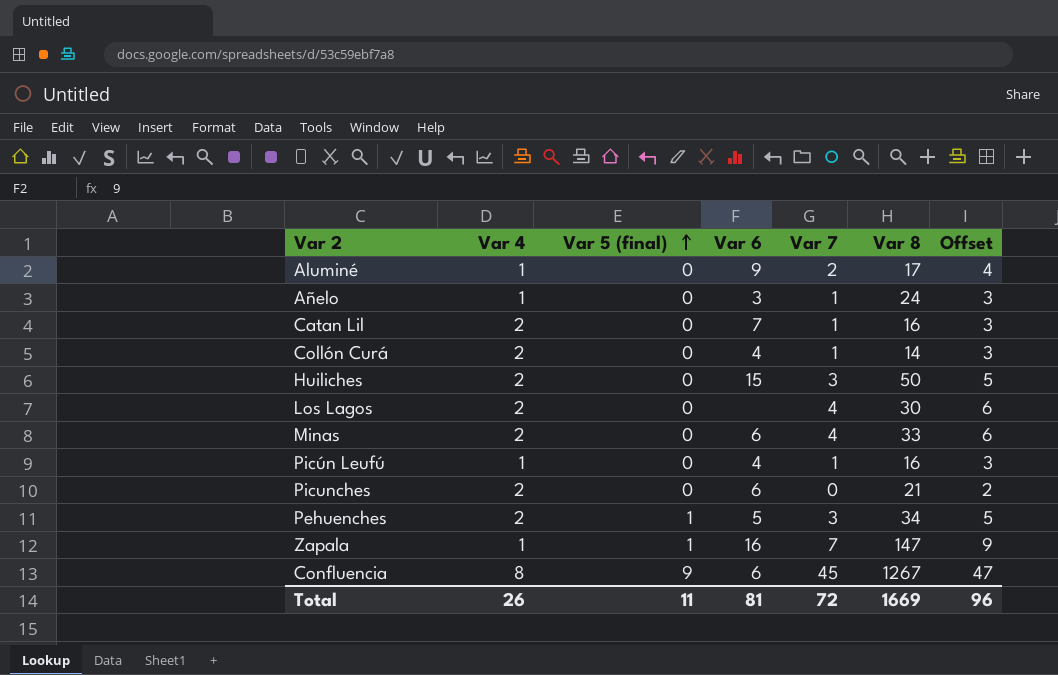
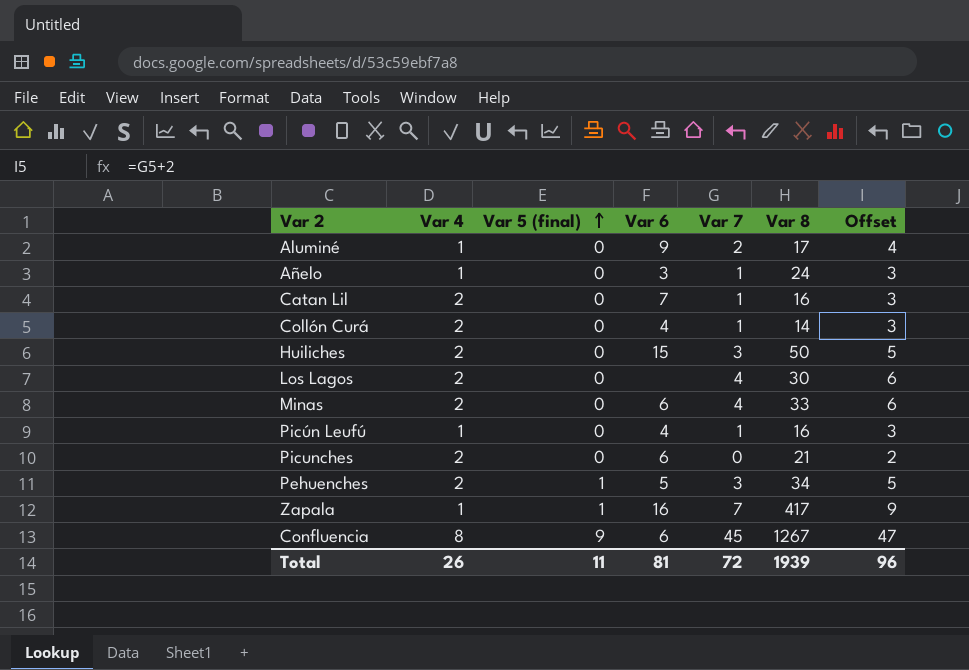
Zapala | Var 8: 147 -> 417
Total | Var 8: 1669 -> 1939

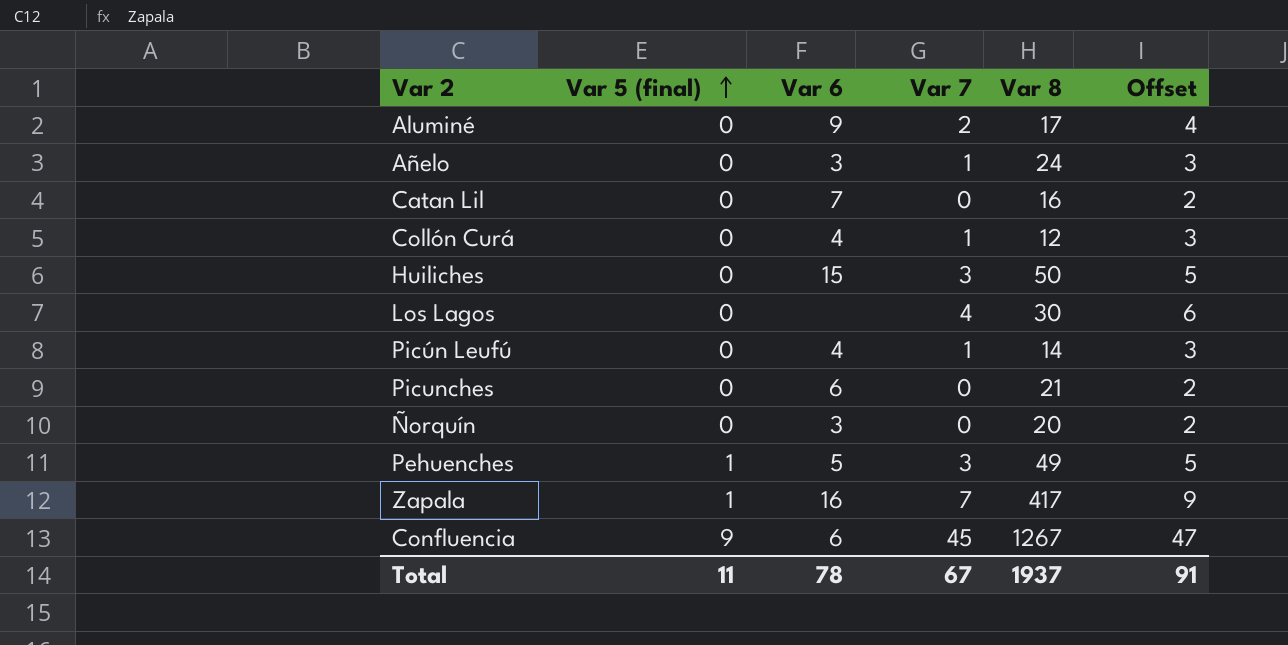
column Var 4 | position: 2 -> none
row Minas: 2 | 0 | 6 | 4 | 33 | 6 -> none
Catan Lil | Var 7: 1 -> 0
Catan Lil | Offset: 3 -> 2
Collón Curá | Var 8: 14 -> 12
Picún Leufú | Var 8: 16 -> 14
row Ñorquín: none -> 0 | 3 | 0 | 20 | 2
Pehuenches | Var 8: 34 -> 49
Total | Var 6: 81 -> 78
Total | Var 7: 72 -> 67
Total | Var 8: 1939 -> 1937
Total | Offset: 96 -> 91

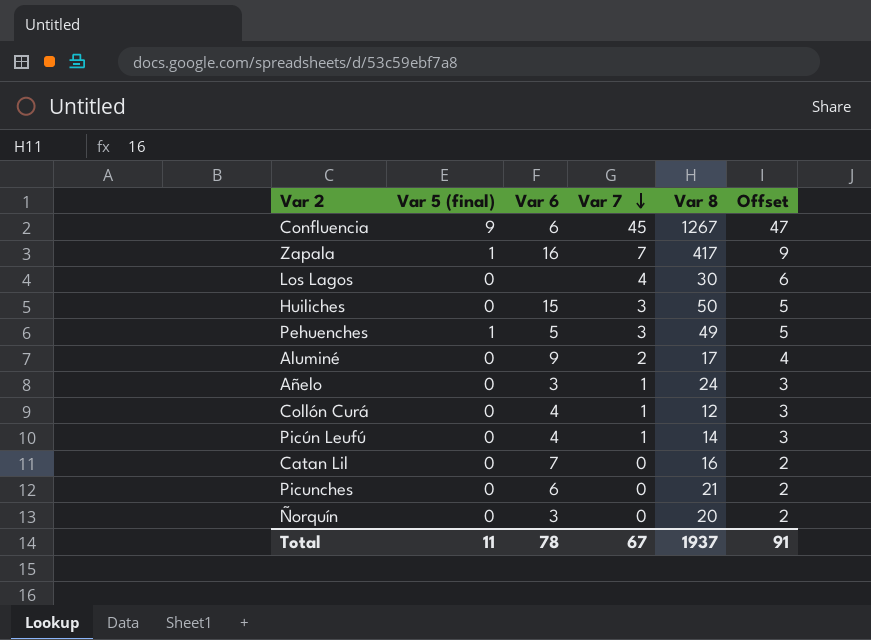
row order: Var 5 (final) ascending -> Var 7 descending

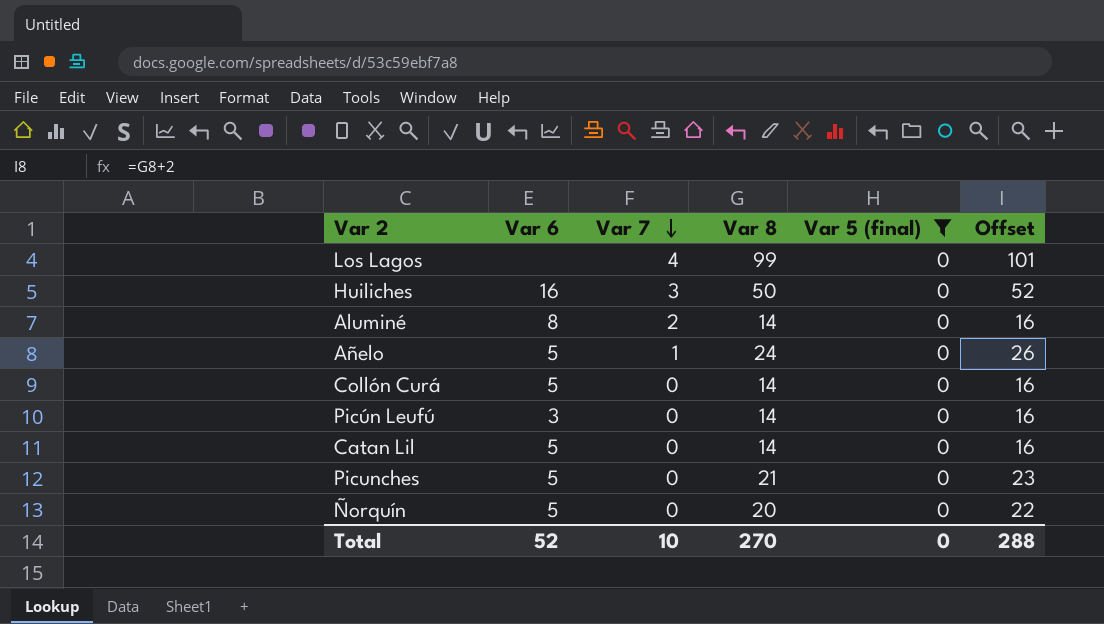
filter: none -> Var 5 (final) = 0
column Var 5 (final) | position: 2 -> 5
column Offset | formula: [Var 7] + 2 -> [Var 8] + 2
Los Lagos | Var 8: 30 -> 99
Huiliches | Var 6: 15 -> 16
Aluminé | Var 6: 9 -> 8
Aluminé | Var 8: 17 -> 14
Añelo | Var 6: 3 -> 5
Collón Curá | Var 6: 4 -> 5
Collón Curá | Var 7: 1 -> 0
Collón Curá | Var 8: 12 -> 14
Picún Leufú | Var 6: 4 -> 3
Picún Leufú | Var 7: 1 -> 0
Catan Lil | Var 6: 7 -> 5
Catan Lil | Var 8: 16 -> 14
Picunches | Var 6: 6 -> 5
Ñorquín | Var 6: 3 -> 5
Total | Var 6: 78 -> 52
Total | Var 7: 67 -> 10
Total | Var 8: 1937 -> 270
Total | Var 5 (final): 11 -> 0
Total | Offset: 91 -> 288

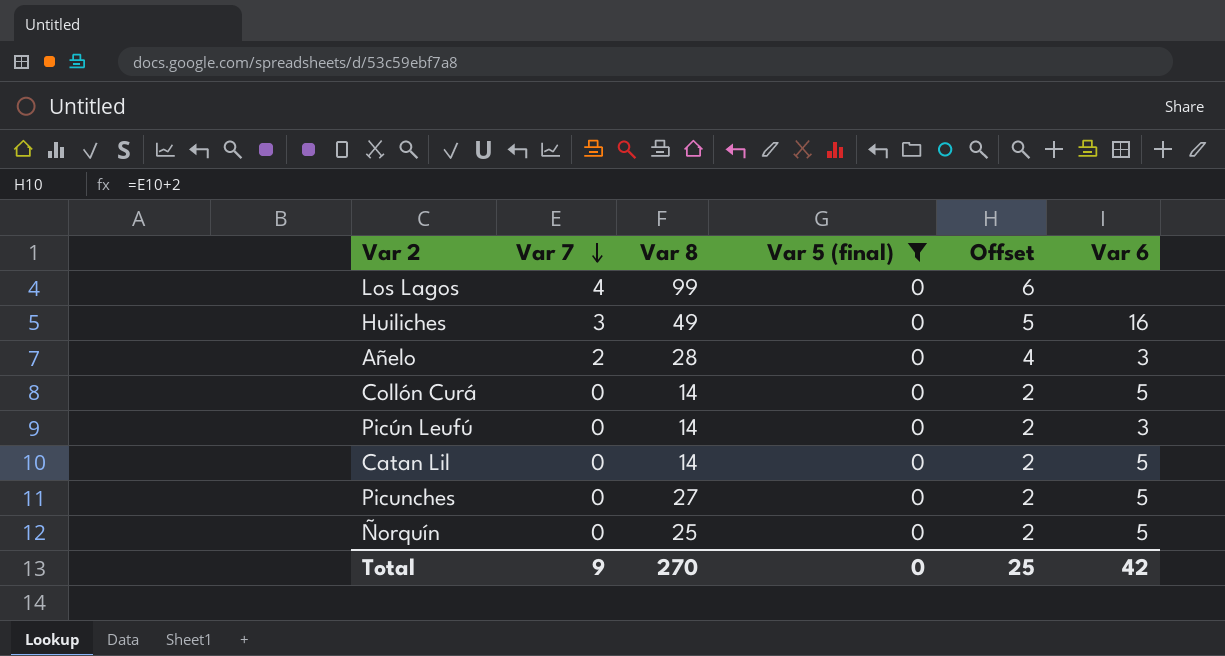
column Offset | formula: [Var 8] + 2 -> [Var 7] + 2
column Var 6 | position: 2 -> 6
row Aluminé: 8 | 2 | 14 | 0 | 16 -> none
Huiliches | Var 8: 50 -> 49
Añelo | Var 7: 1 -> 2
Añelo | Var 8: 24 -> 28
Añelo | Var 6: 5 -> 3
Picunches | Var 8: 21 -> 27
Ñorquín | Var 8: 20 -> 25
Total | Var 7: 10 -> 9
Total | Offset: 288 -> 25
Total | Var 6: 52 -> 42

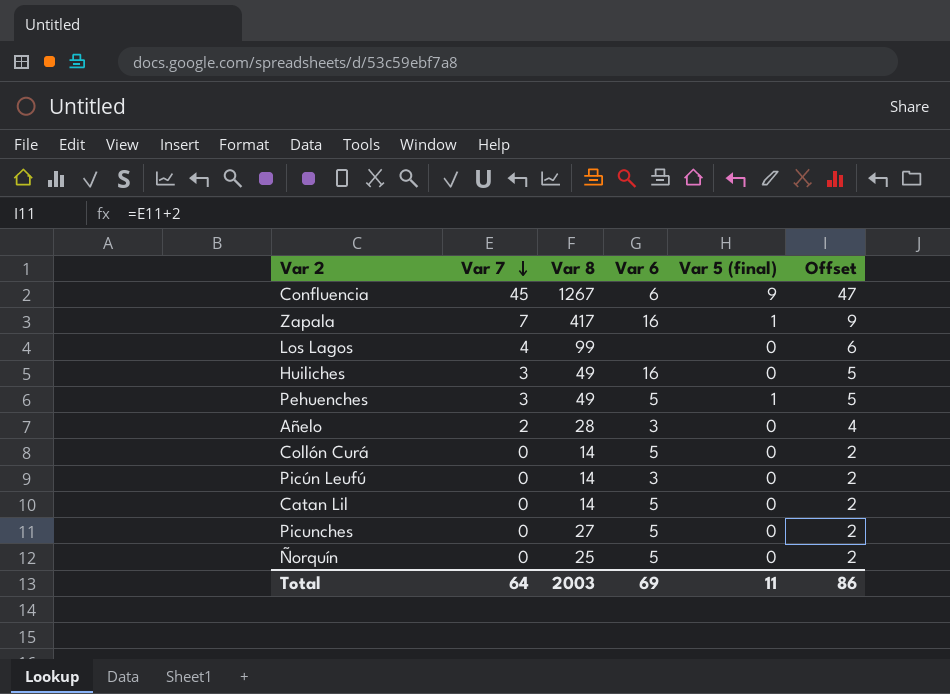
filter: Var 5 (final) = 0 -> none
column Var 6 | position: 6 -> 4
Total | Var 7: 9 -> 64
Total | Var 8: 270 -> 2003
Total | Var 6: 42 -> 69
Total | Var 5 (final): 0 -> 11
Total | Offset: 25 -> 86

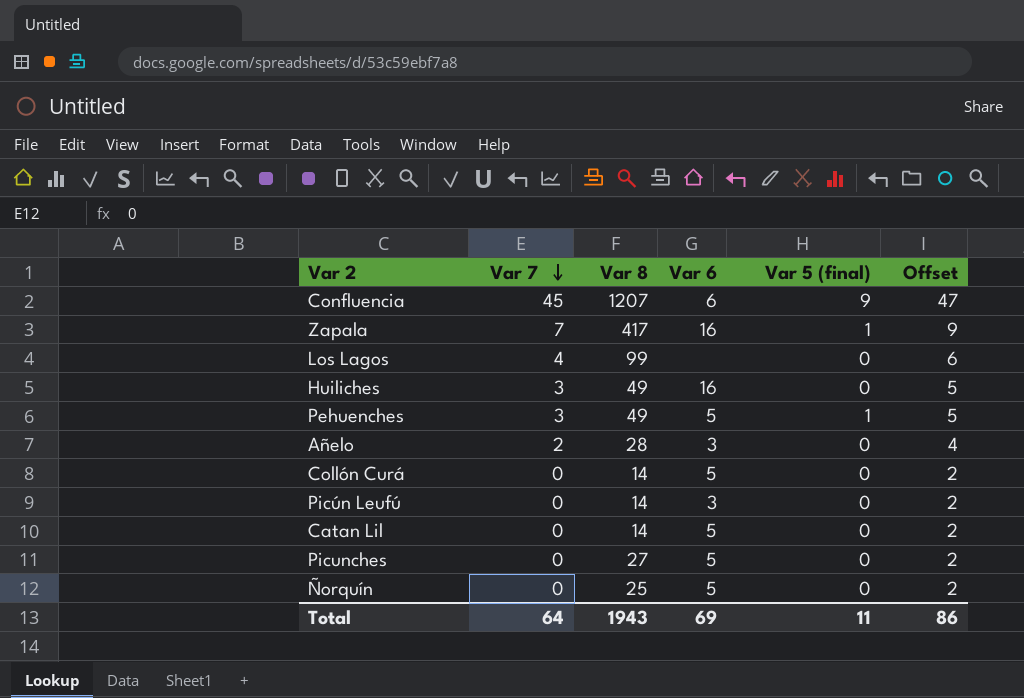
Confluencia | Var 8: 1267 -> 1207
Total | Var 8: 2003 -> 1943

